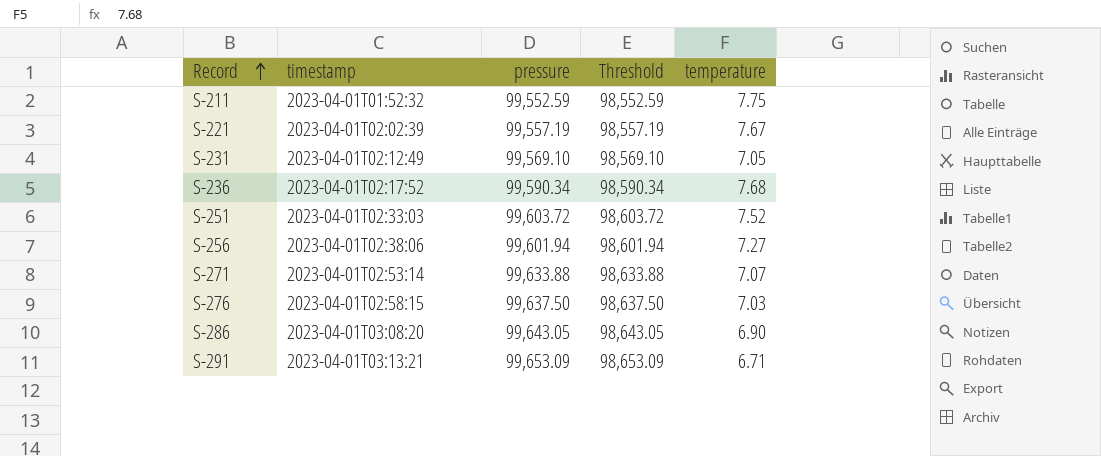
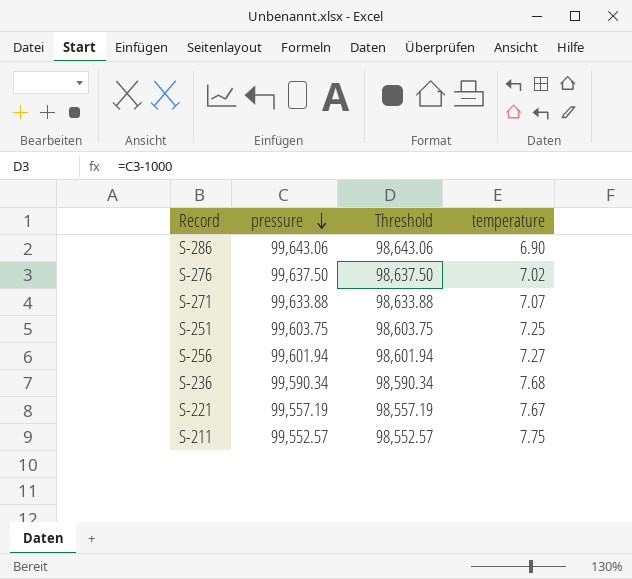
row order: Record ascending -> pressure descending
column timestamp | position: 2 -> none
row S-231: 2023-04-01T02:12:49 | 99,569.10 | 98,569.10 | 7.05 -> none
row S-291: 2023-04-01T03:13:21 | 99,653.09 | 98,653.09 | 6.71 -> none
S-286 | pressure: 99,643.05 -> 99,643.06
S-286 | Threshold: 98,643.05 -> 98,643.06
S-276 | temperature: 7.03 -> 7.02
S-251 | pressure: 99,603.72 -> 99,603.75
S-251 | Threshold: 98,603.72 -> 98,603.75
S-251 | temperature: 7.52 -> 7.25
S-211 | pressure: 99,552.59 -> 99,552.57
S-211 | Threshold: 98,552.59 -> 98,552.57

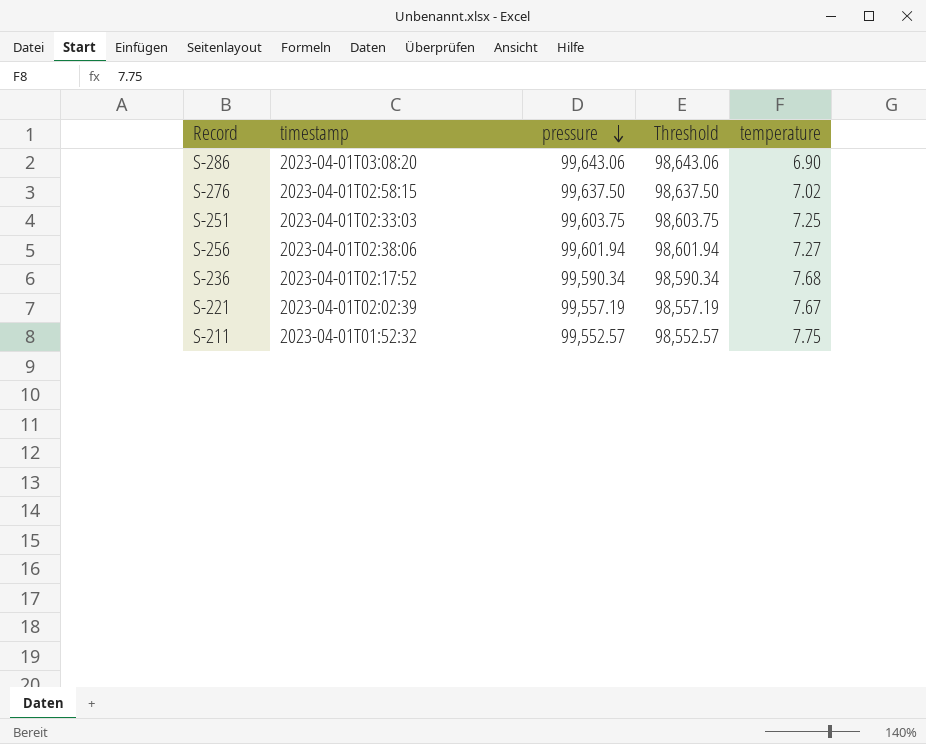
column timestamp | position: none -> 2
row S-271: 99,633.88 | 98,633.88 | 7.07 -> none

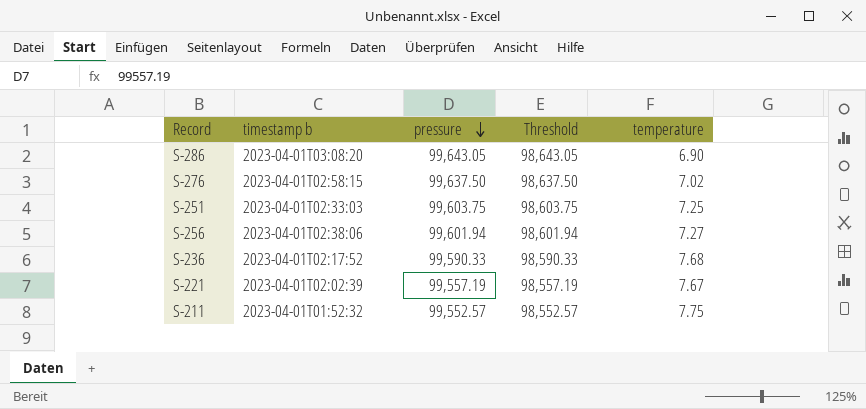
column name: timestamp -> timestamp b
S-286 | pressure: 99,643.06 -> 99,643.05
S-286 | Threshold: 98,643.06 -> 98,643.05
S-236 | pressure: 99,590.34 -> 99,590.33
S-236 | Threshold: 98,590.34 -> 98,590.33

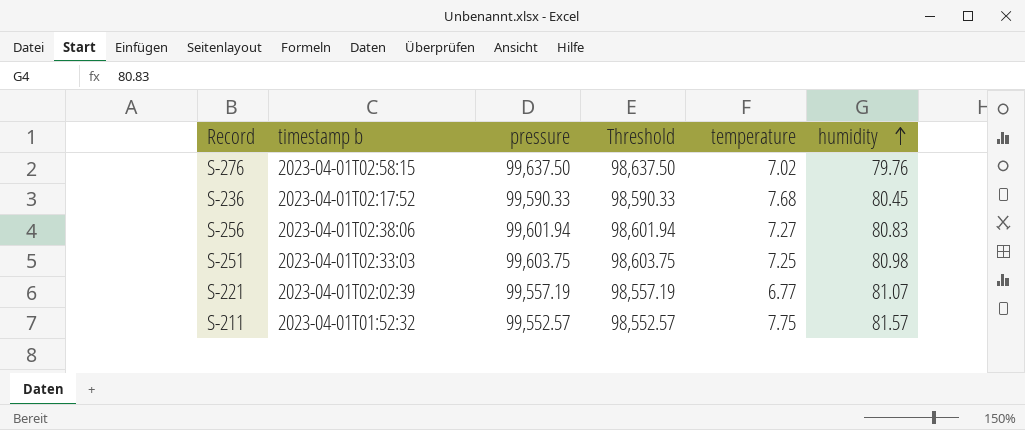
row order: pressure descending -> humidity ascending
column humidity | position: none -> 6
row S-286: 2023-04-01T03:08:20 | 99,643.05 | 98,643.05 | 6.90 -> none
S-221 | temperature: 7.67 -> 6.77

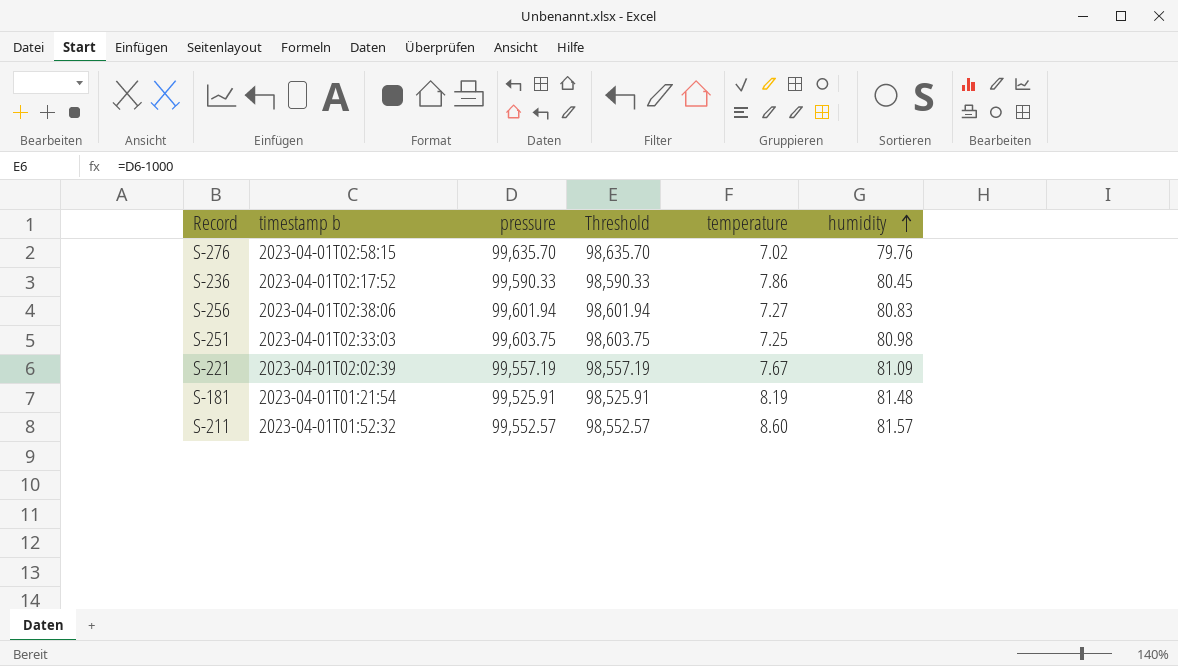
S-276 | pressure: 99,637.50 -> 99,635.70
S-276 | Threshold: 98,637.50 -> 98,635.70
S-236 | temperature: 7.68 -> 7.86
S-221 | temperature: 6.77 -> 7.67
S-221 | humidity: 81.07 -> 81.09
row S-181: none -> 2023-04-01T01:21:54 | 99,525.91 | 98,525.91 | 8.19 | 81.48
S-211 | temperature: 7.75 -> 8.60

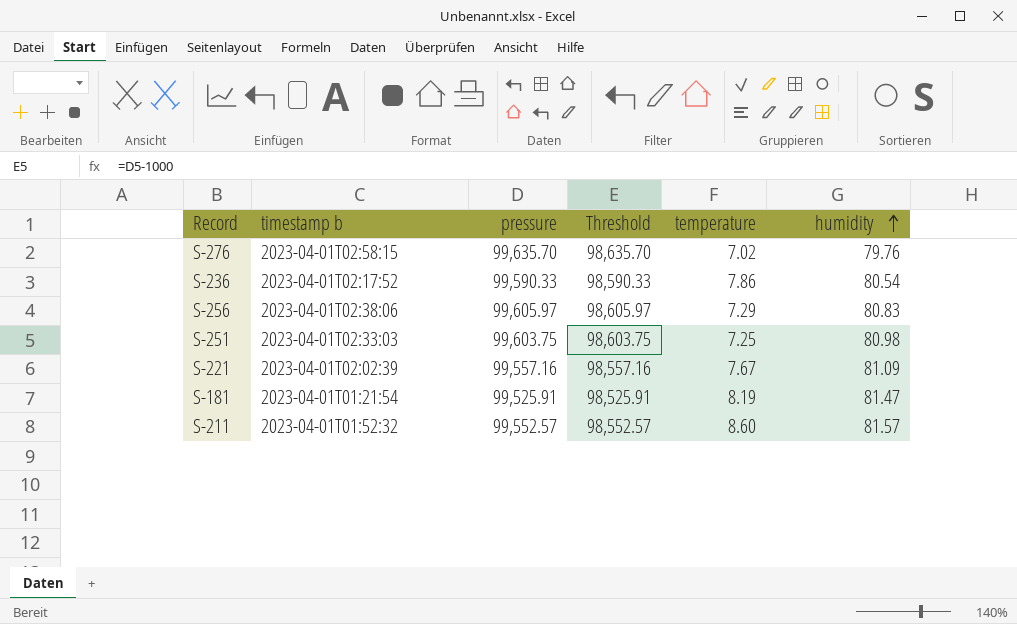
S-236 | humidity: 80.45 -> 80.54
S-256 | pressure: 99,601.94 -> 99,605.97
S-256 | Threshold: 98,601.94 -> 98,605.97
S-256 | temperature: 7.27 -> 7.29
S-221 | pressure: 99,557.19 -> 99,557.16
S-221 | Threshold: 98,557.19 -> 98,557.16
S-181 | humidity: 81.48 -> 81.47

